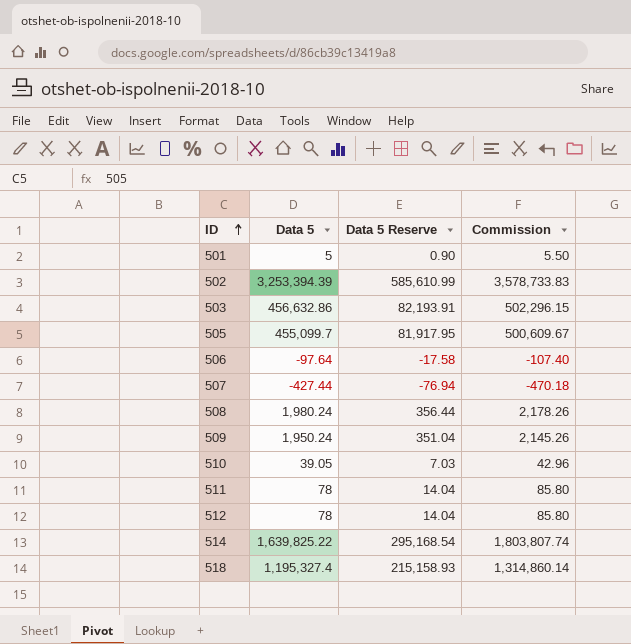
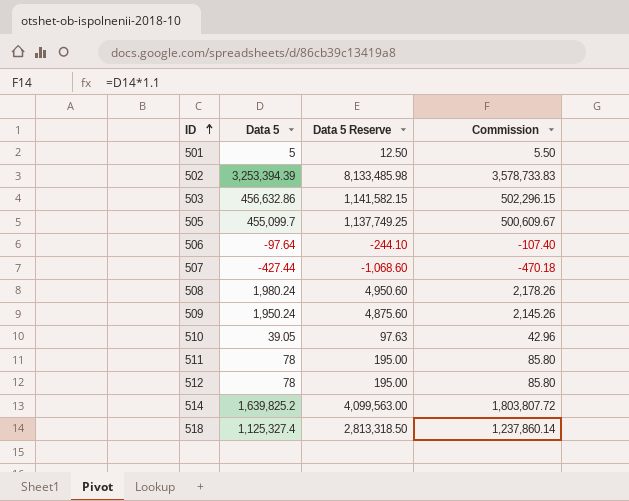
column Data 5 Reserve | formula: [Data 5] * 0.18 -> [Data 5] * 2.5
514 | Data 5: 1,639,825.22 -> 1,639,825.2
514 | Commission: 1,803,807.74 -> 1,803,807.72
518 | Data 5: 1,195,327.4 -> 1,125,327.4
518 | Commission: 1,314,860.14 -> 1,237,860.14

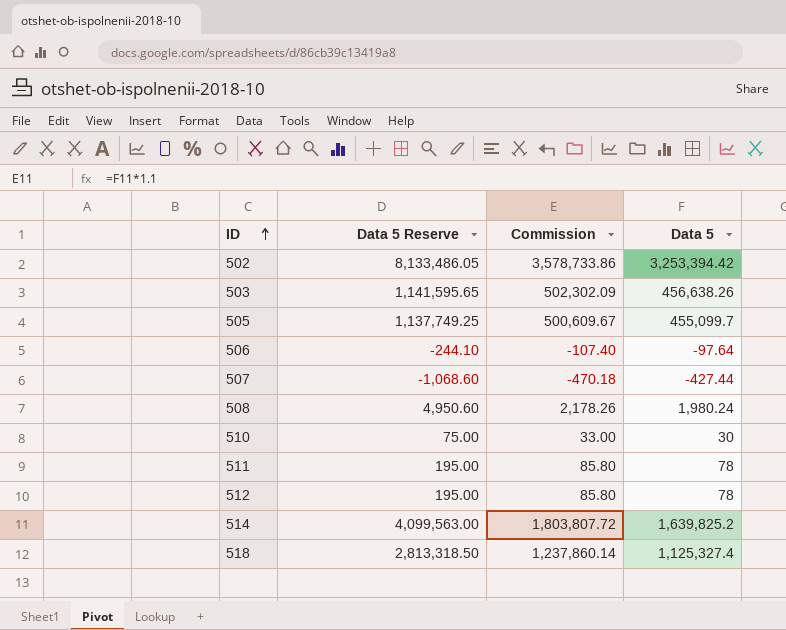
column Data 5 | position: 2 -> 4
row 501: 5 | 12.50 | 5.50 -> none
row 509: 1,950.24 | 4,875.60 | 2,145.26 -> none
502 | Data 5 Reserve: 8,133,485.98 -> 8,133,486.05
502 | Commission: 3,578,733.83 -> 3,578,733.86
502 | Data 5: 3,253,394.39 -> 3,253,394.42
503 | Data 5 Reserve: 1,141,582.15 -> 1,141,595.65
503 | Commission: 502,296.15 -> 502,302.09
503 | Data 5: 456,632.86 -> 456,638.26
510 | Data 5 Reserve: 97.63 -> 75.00
510 | Commission: 42.96 -> 33.00
510 | Data 5: 39.05 -> 30

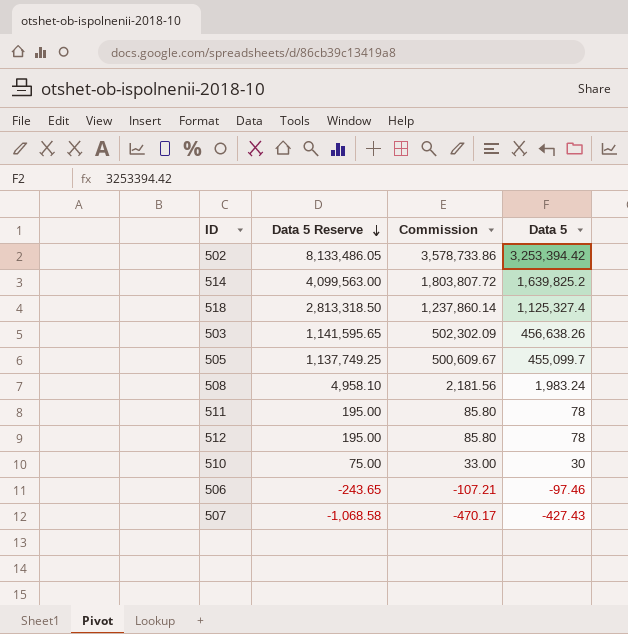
row order: ID ascending -> Data 5 Reserve descending
508 | Data 5 Reserve: 4,950.60 -> 4,958.10
508 | Commission: 2,178.26 -> 2,181.56
508 | Data 5: 1,980.24 -> 1,983.24
506 | Data 5 Reserve: -244.10 -> -243.65
506 | Commission: -107.40 -> -107.21
506 | Data 5: -97.64 -> -97.46
507 | Data 5 Reserve: -1,068.60 -> -1,068.58
507 | Commission: -470.18 -> -470.17
507 | Data 5: -427.44 -> -427.43

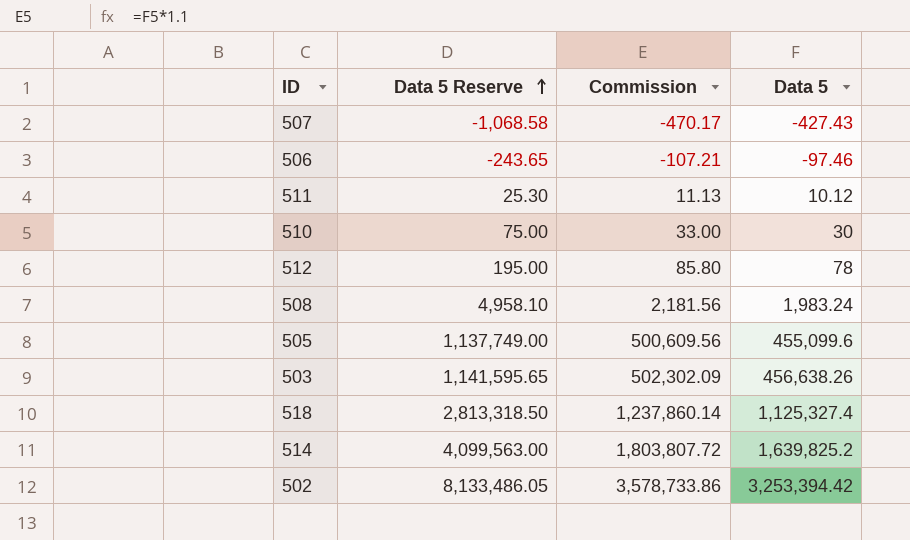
row order: Data 5 Reserve descending -> Data 5 Reserve ascending
511 | Data 5 Reserve: 195.00 -> 25.30
511 | Commission: 85.80 -> 11.13
511 | Data 5: 78 -> 10.12
505 | Data 5 Reserve: 1,137,749.25 -> 1,137,749.00
505 | Commission: 500,609.67 -> 500,609.56
505 | Data 5: 455,099.7 -> 455,099.6

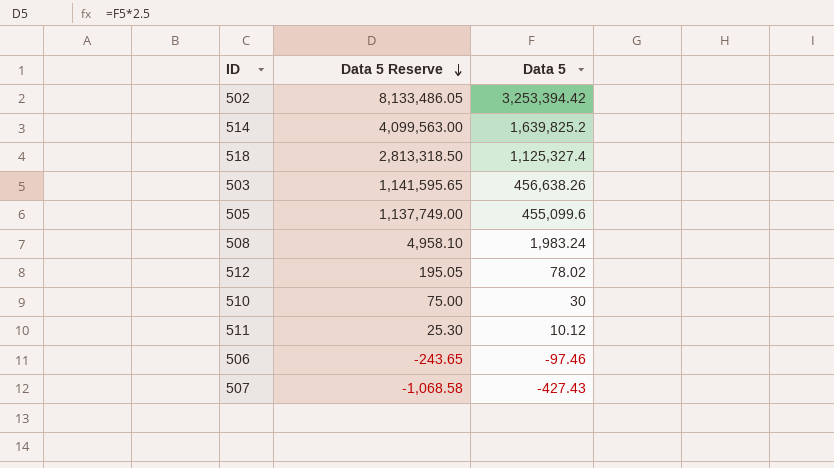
row order: Data 5 Reserve ascending -> Data 5 Reserve descending
column Commission | formula: [Data 5] * 1.1 -> none
512 | Data 5 Reserve: 195.00 -> 195.05
512 | Data 5: 78 -> 78.02

